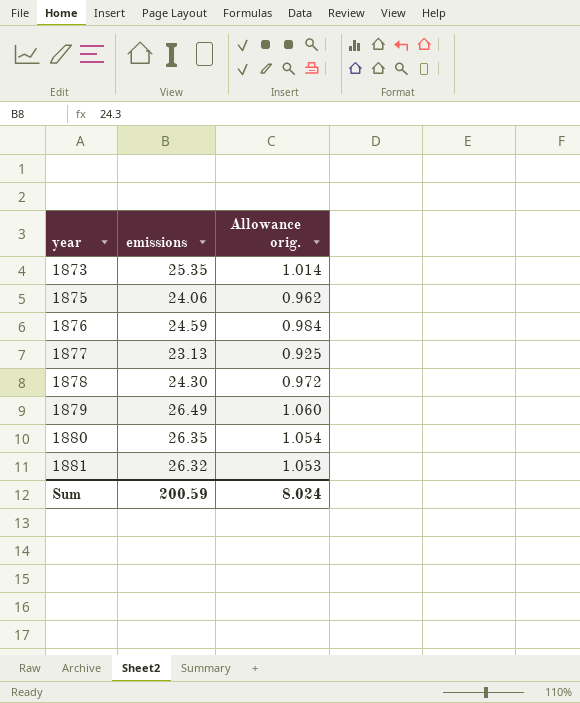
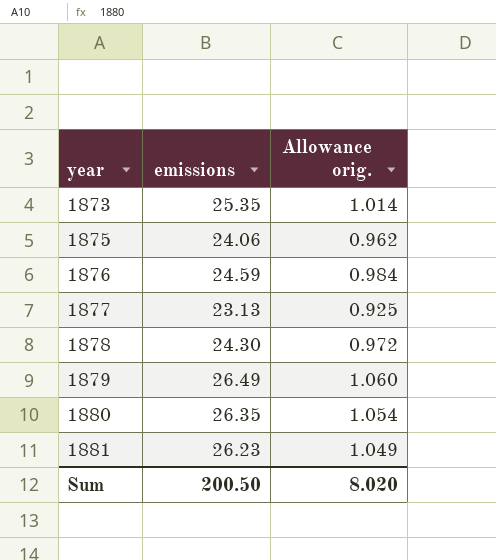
1881 | emissions: 26.32 -> 26.23
1881 | Allowance orig.: 1.053 -> 1.049
Sum | emissions: 200.59 -> 200.50
Sum | Allowance orig.: 8.024 -> 8.020

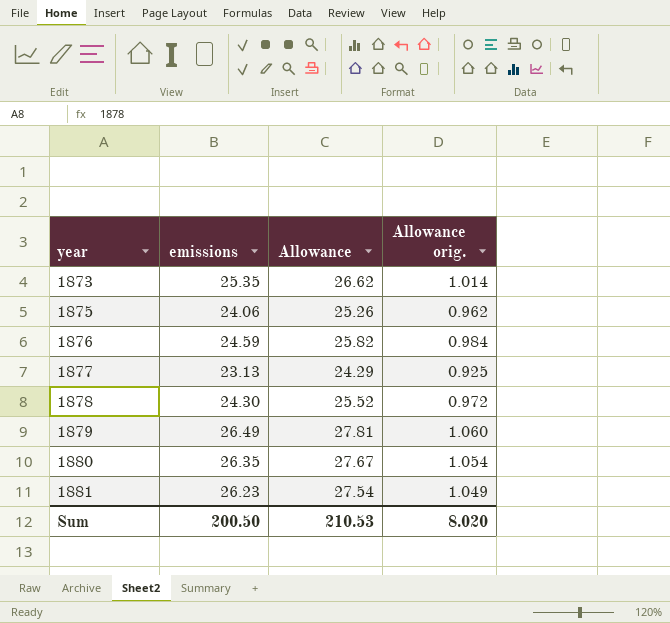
column Allowance | formula: none -> [emissions] * 1.05

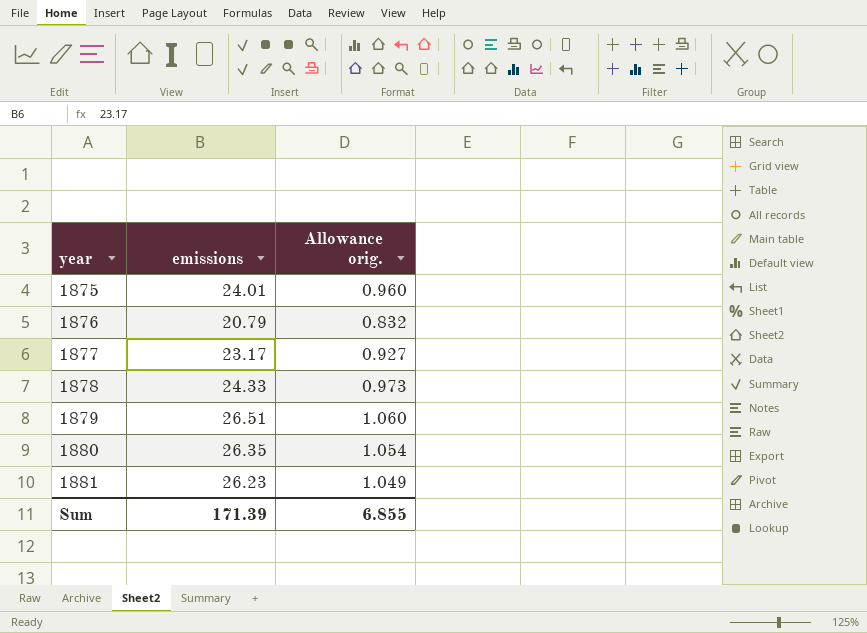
column Allowance | formula: [emissions] * 1.05 -> none
row 1873: 25.35 | 26.62 | 1.014 -> none
1875 | emissions: 24.06 -> 24.01
1875 | Allowance orig.: 0.962 -> 0.960
1876 | emissions: 24.59 -> 20.79
1876 | Allowance orig.: 0.984 -> 0.832
1877 | emissions: 23.13 -> 23.17
1877 | Allowance orig.: 0.925 -> 0.927
1878 | emissions: 24.30 -> 24.33
1878 | Allowance orig.: 0.972 -> 0.973
1879 | emissions: 26.49 -> 26.51
Sum | emissions: 200.50 -> 171.39
Sum | Allowance orig.: 8.020 -> 6.855

